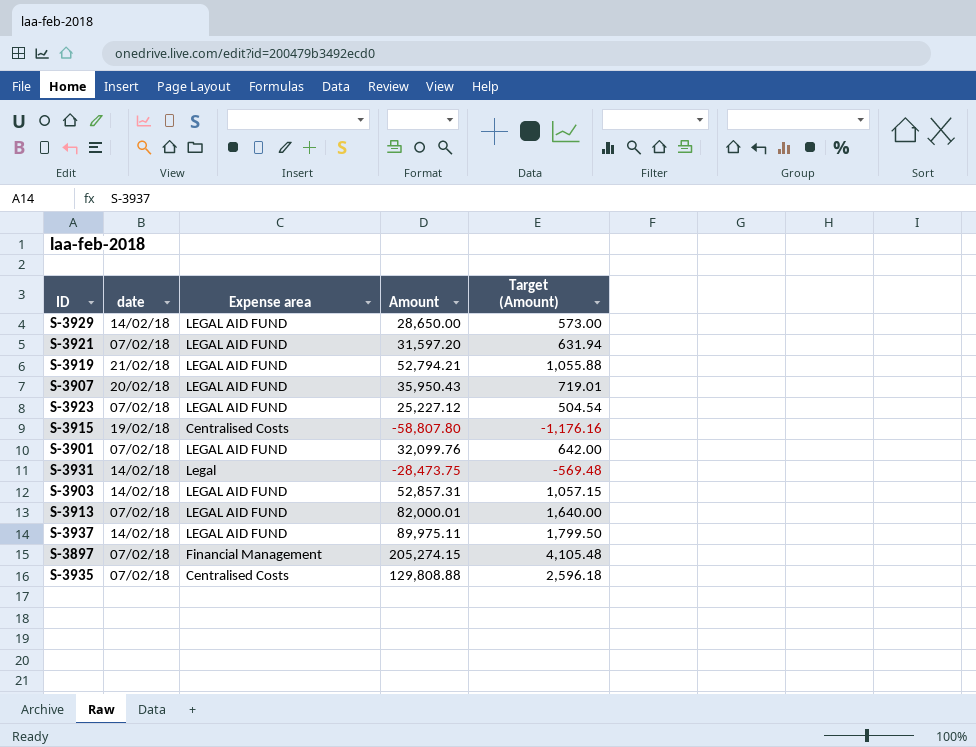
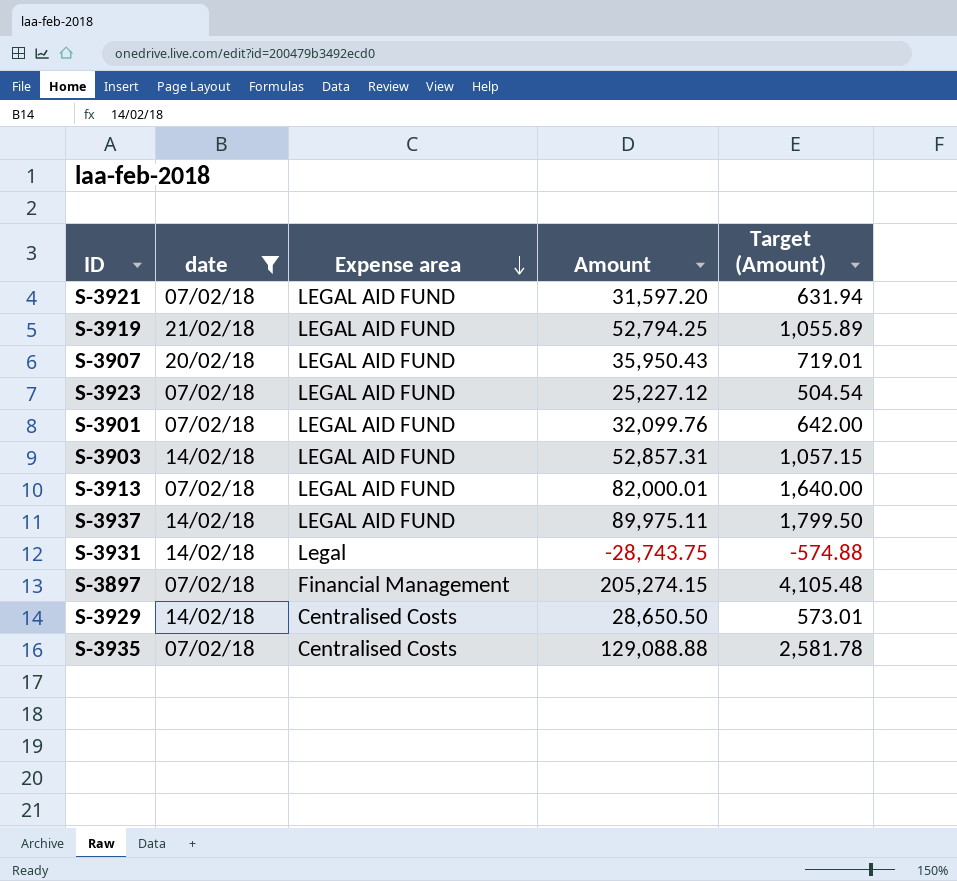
filter: none -> date != 19/02/18
row order: none -> Expense area descending
S-3919 | Amount: 52,794.21 -> 52,794.25
S-3919 | Target (Amount): 1,055.88 -> 1,055.89
S-3931 | Amount: -28,473.75 -> -28,743.75
S-3931 | Target (Amount): -569.48 -> -574.88
S-3929 | Expense area: LEGAL AID FUND -> Centralised Costs
S-3929 | Amount: 28,650.00 -> 28,650.50
S-3929 | Target (Amount): 573.00 -> 573.01
S-3935 | Amount: 129,808.88 -> 129,088.88
S-3935 | Target (Amount): 2,596.18 -> 2,581.78

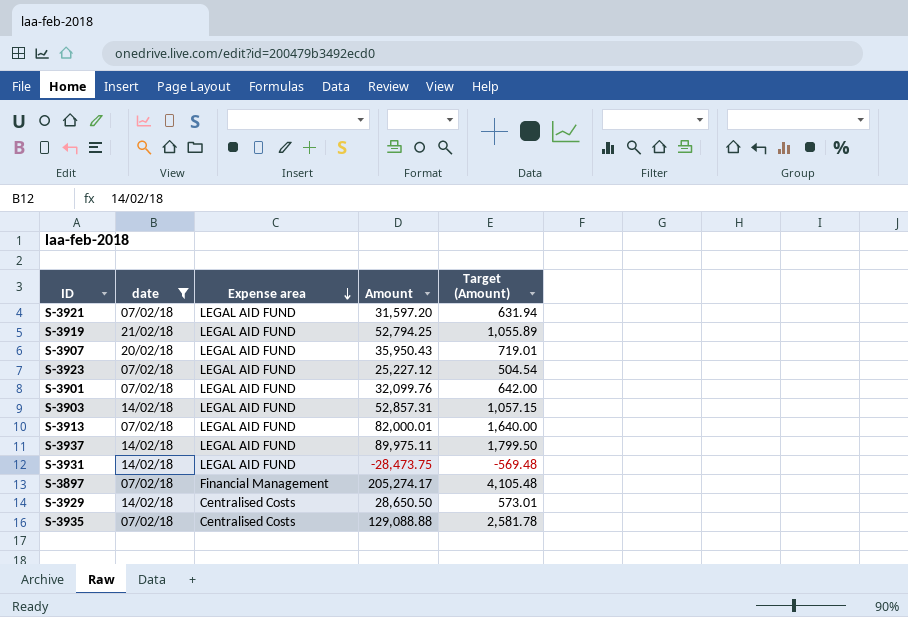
S-3931 | Expense area: Legal -> LEGAL AID FUND
S-3931 | Amount: -28,743.75 -> -28,473.75
S-3931 | Target (Amount): -574.88 -> -569.48
S-3897 | Amount: 205,274.15 -> 205,274.17

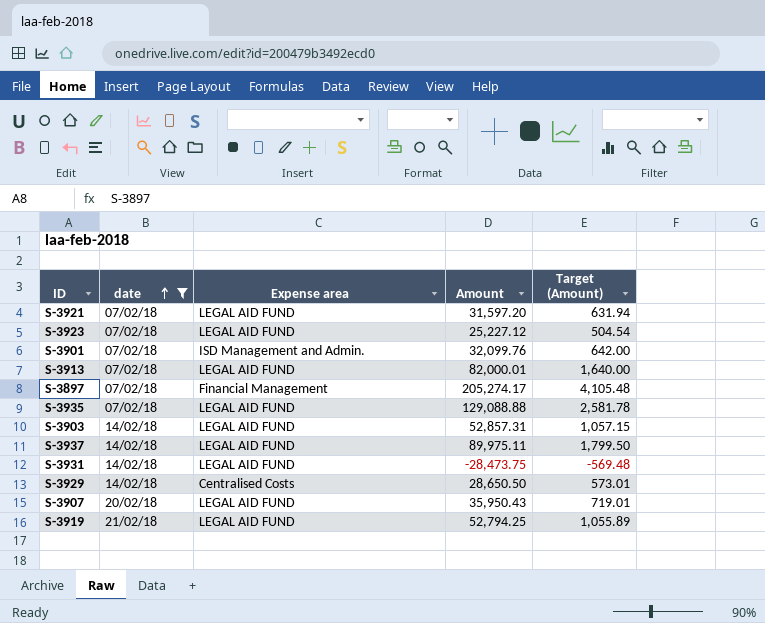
row order: Expense area descending -> date ascending
S-3901 | Expense area: LEGAL AID FUND -> ISD Management and Admin.
S-3935 | Expense area: Centralised Costs -> LEGAL AID FUND

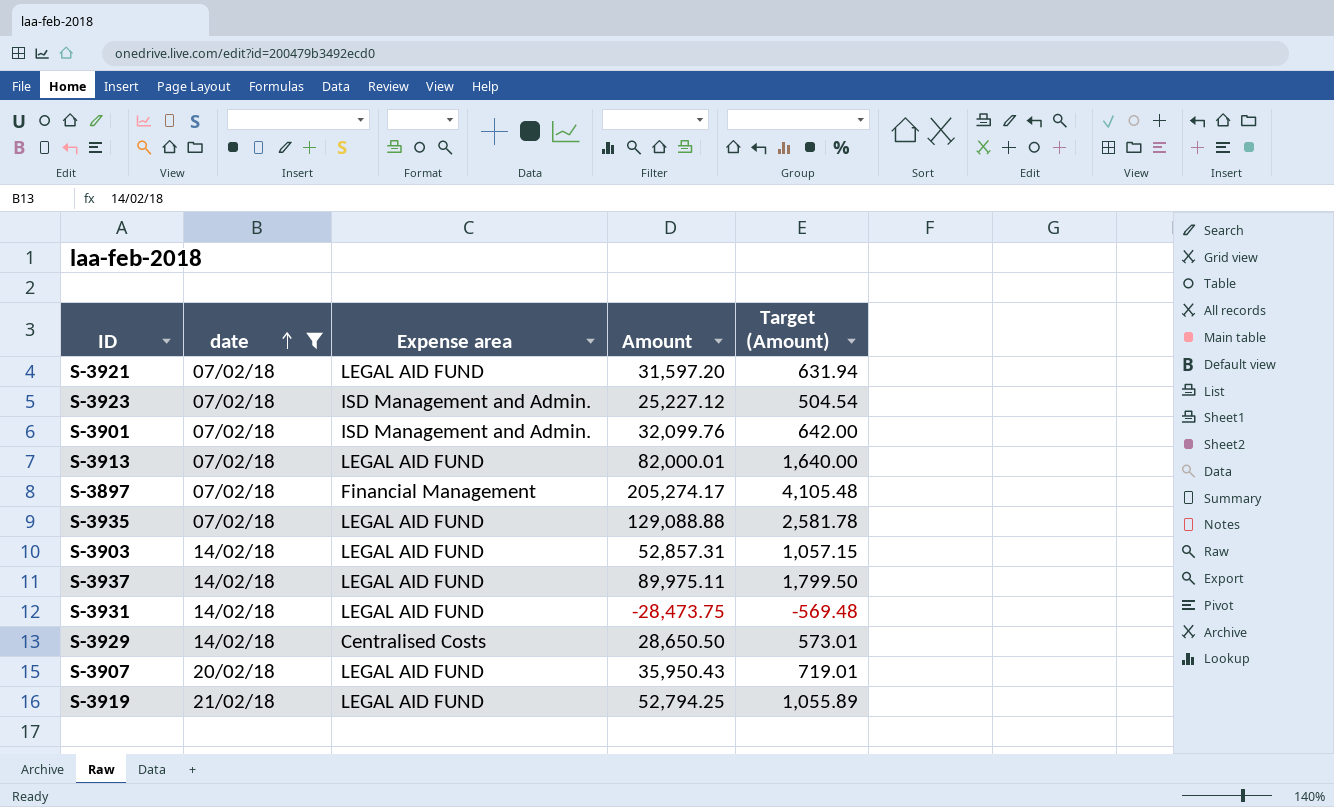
S-3923 | Expense area: LEGAL AID FUND -> ISD Management and Admin.

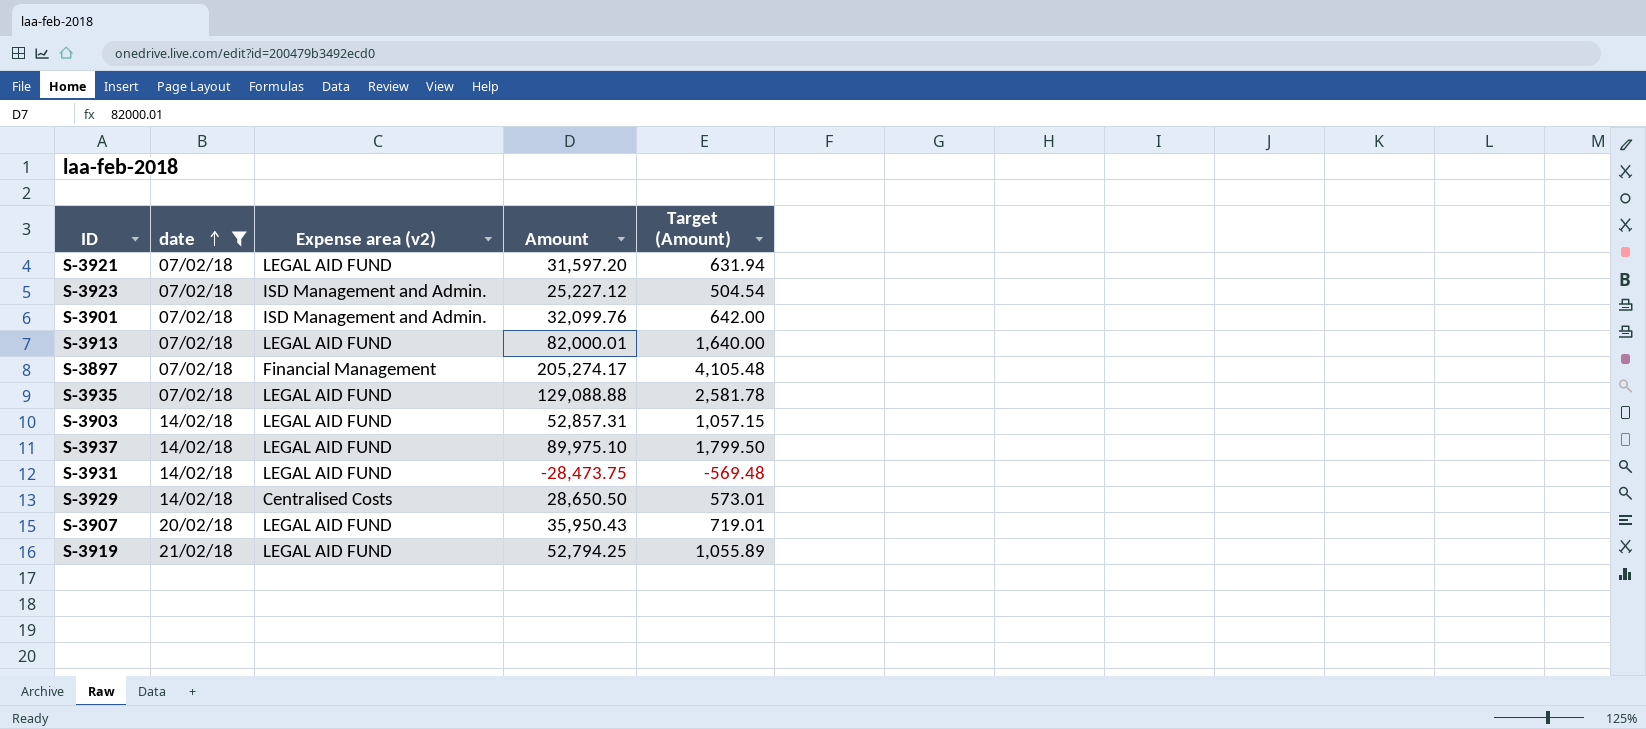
column name: Expense area -> Expense area (v2)
S-3937 | Amount: 89,975.11 -> 89,975.10

